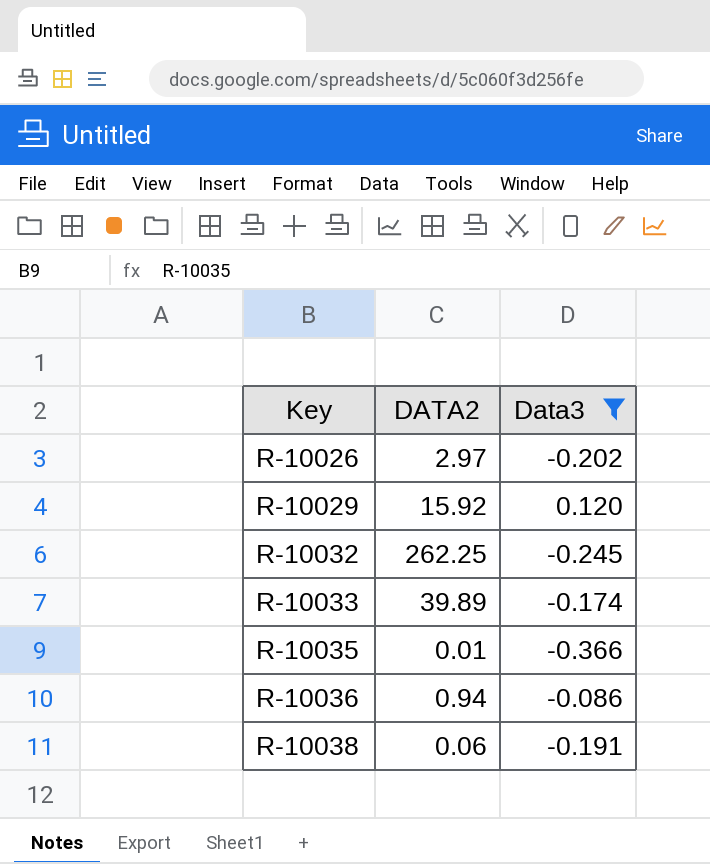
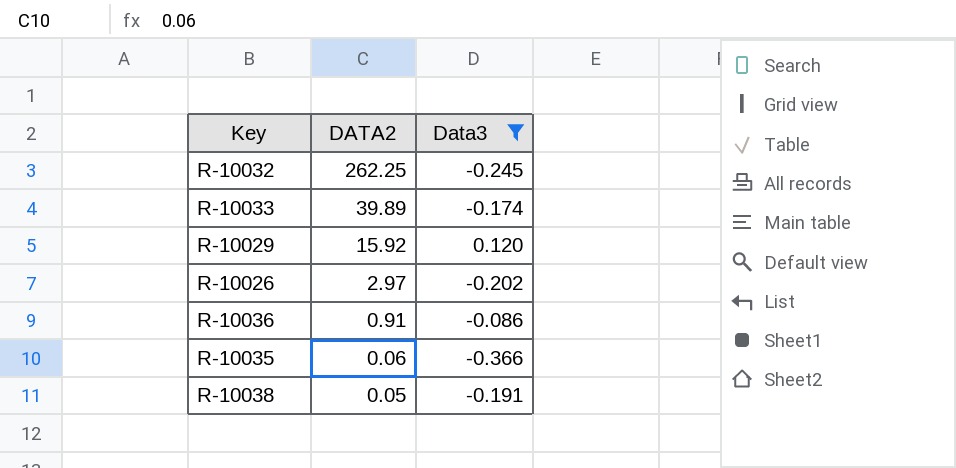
row order: Key ascending -> DATA2 descending
R-10036 | DATA2: 0.94 -> 0.91
R-10035 | DATA2: 0.01 -> 0.06
R-10038 | DATA2: 0.06 -> 0.05

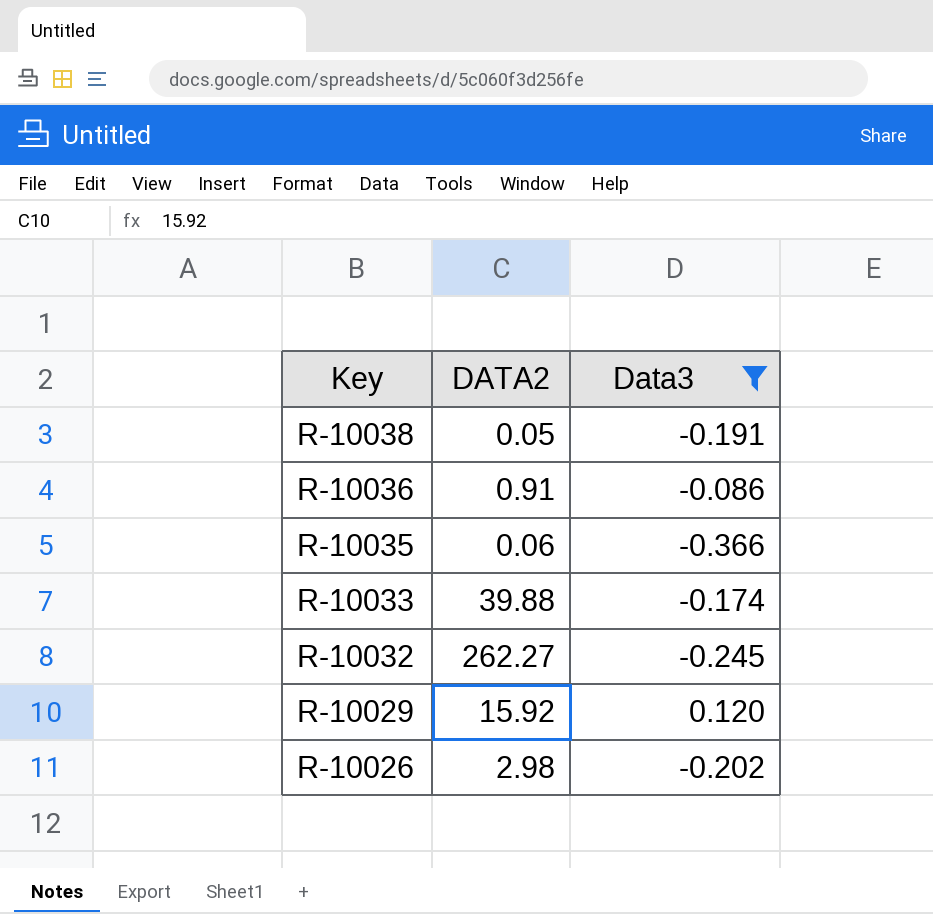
row order: DATA2 descending -> Key descending
R-10033 | DATA2: 39.89 -> 39.88
R-10032 | DATA2: 262.25 -> 262.27
R-10026 | DATA2: 2.97 -> 2.98

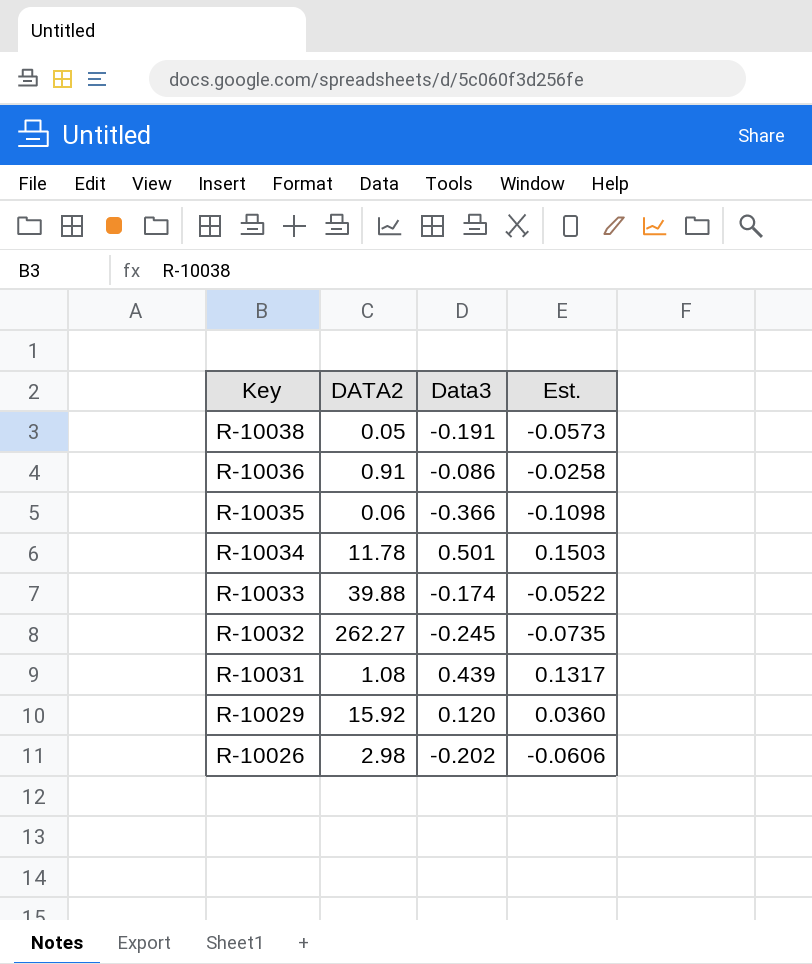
filter: Data3 <= 0.120 -> none
column Est. | formula: none -> [Data3] * 0.3

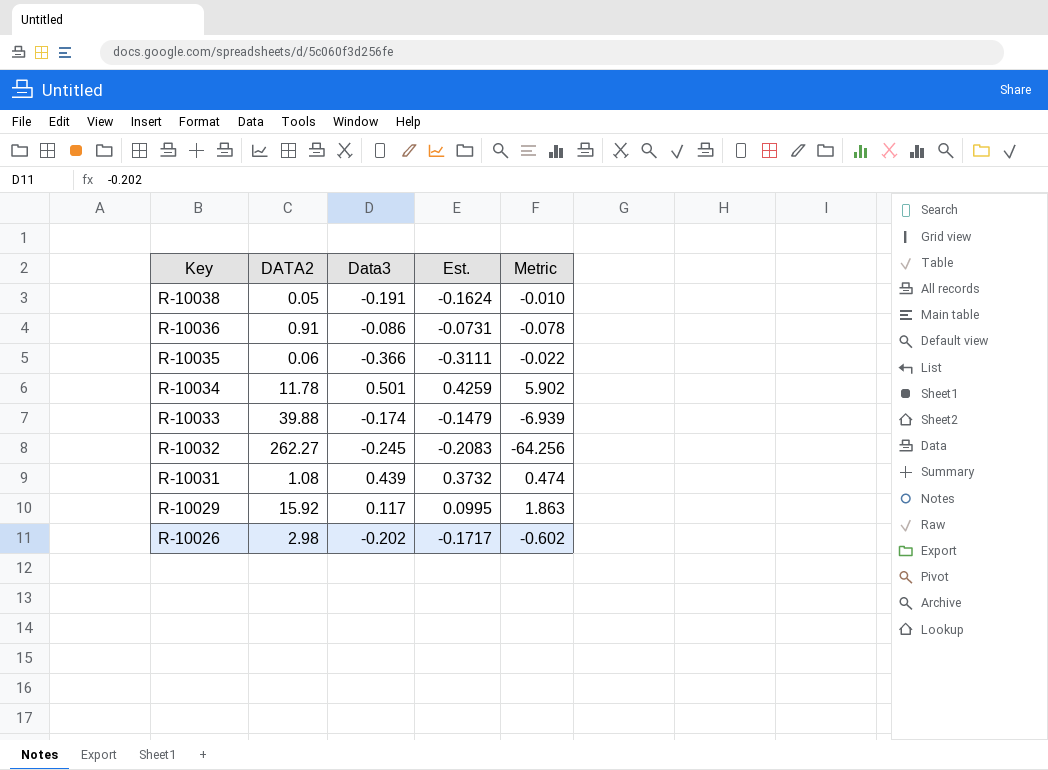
column Est. | formula: [Data3] * 0.3 -> [Data3] * 0.85
column Metric | formula: none -> [DATA2] * [Data3]
R-10029 | Data3: 0.120 -> 0.117

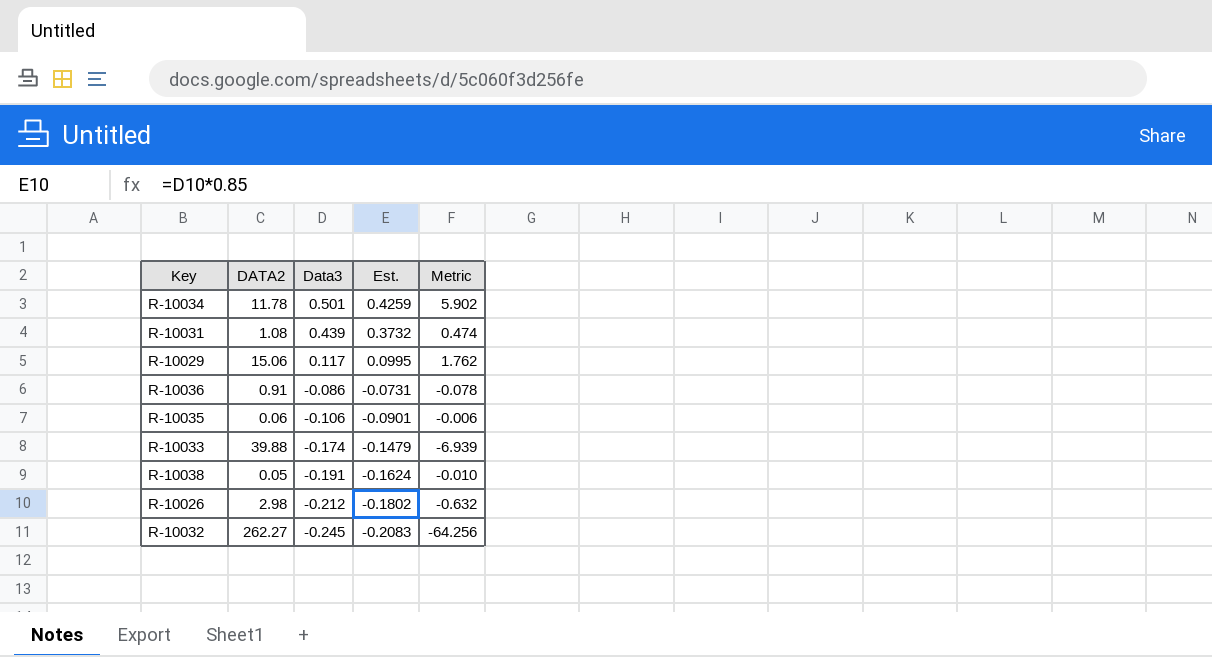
row order: Key descending -> Data3 descending
R-10029 | DATA2: 15.92 -> 15.06
R-10029 | Metric: 1.863 -> 1.762
R-10035 | Data3: -0.366 -> -0.106
R-10035 | Est.: -0.3111 -> -0.0901
R-10035 | Metric: -0.022 -> -0.006
R-10026 | Data3: -0.202 -> -0.212
R-10026 | Est.: -0.1717 -> -0.1802
R-10026 | Metric: -0.602 -> -0.632

